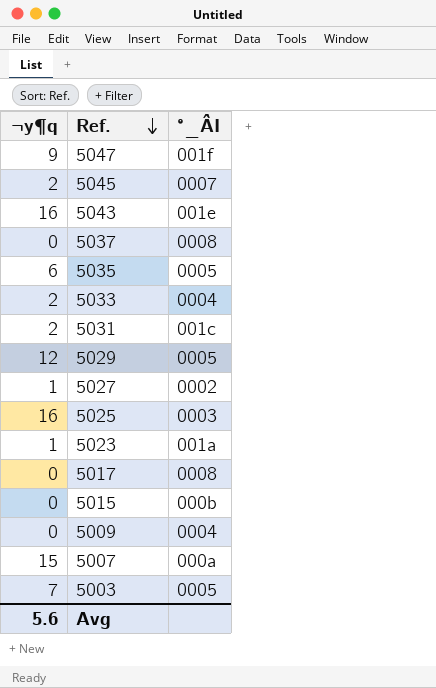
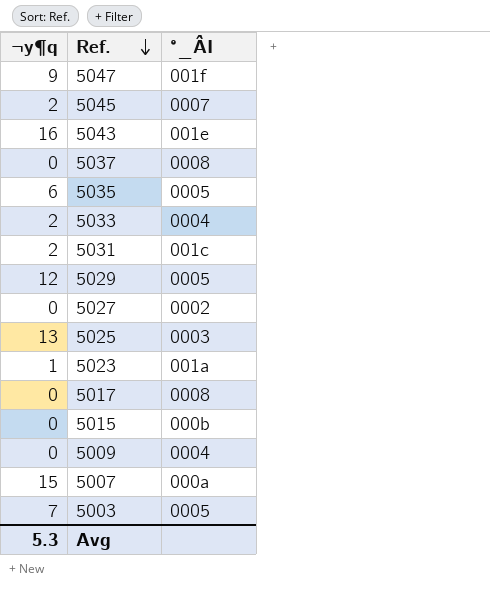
5027 | ¬y¶q: 1 -> 0
5025 | ¬y¶q: 16 -> 13
Avg | ¬y¶q: 5.6 -> 5.3

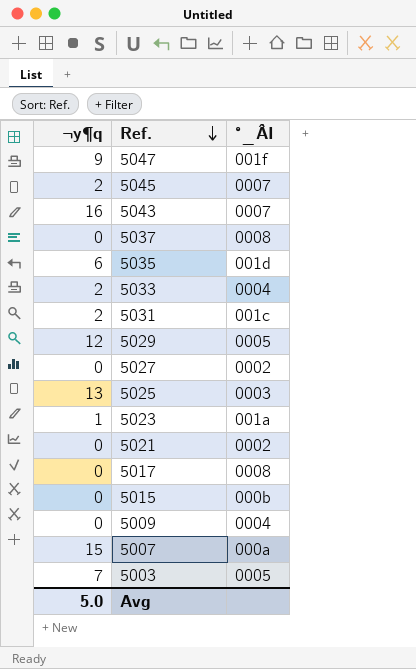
5043 | °_ÂI: 001e -> 0007
5035 | °_ÂI: 0005 -> 001d
row 5021: none -> 0 | 0002
Avg | ¬y¶q: 5.3 -> 5.0

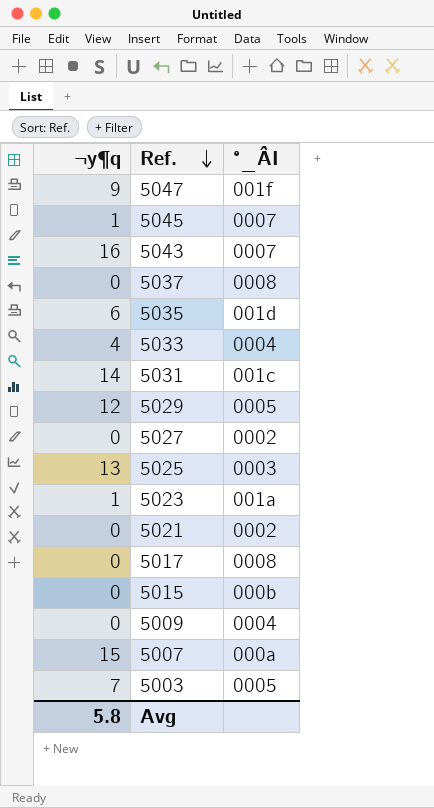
5045 | ¬y¶q: 2 -> 1
5033 | ¬y¶q: 2 -> 4
5031 | ¬y¶q: 2 -> 14
Avg | ¬y¶q: 5.0 -> 5.8

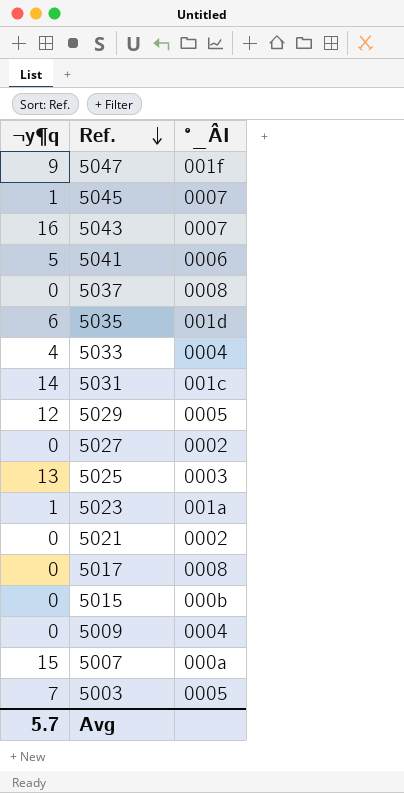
row 5041: none -> 5 | 0006
Avg | ¬y¶q: 5.8 -> 5.7

